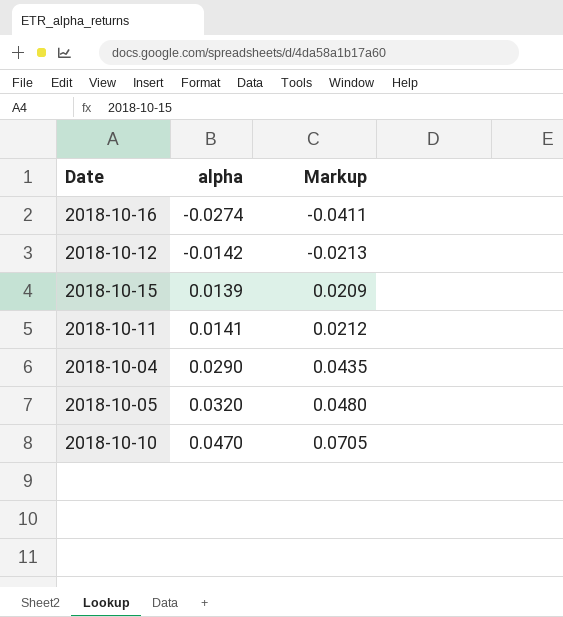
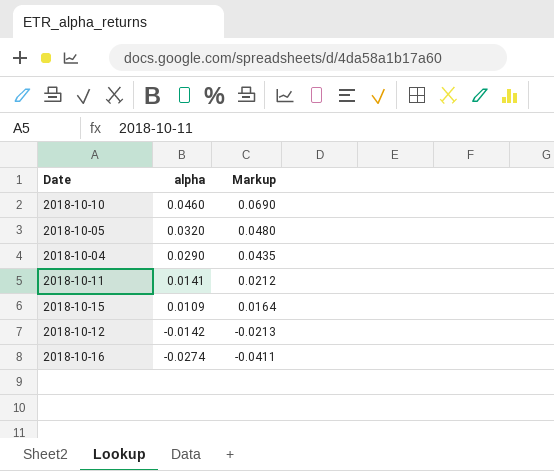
row order: alpha ascending -> alpha descending
2018-10-10 | alpha: 0.0470 -> 0.0460
2018-10-10 | Markup: 0.0705 -> 0.0690
2018-10-15 | alpha: 0.0139 -> 0.0109
2018-10-15 | Markup: 0.0209 -> 0.0164

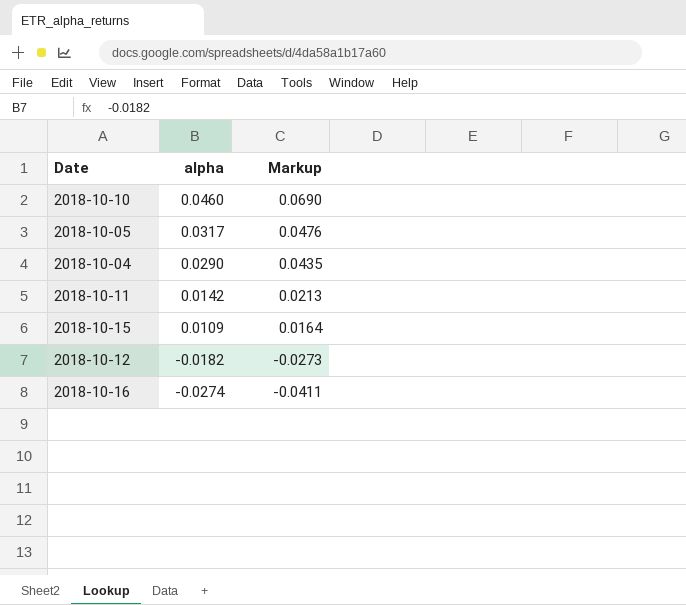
2018-10-05 | alpha: 0.0320 -> 0.0317
2018-10-05 | Markup: 0.0480 -> 0.0476
2018-10-11 | alpha: 0.0141 -> 0.0142
2018-10-11 | Markup: 0.0212 -> 0.0213
2018-10-12 | alpha: -0.0142 -> -0.0182
2018-10-12 | Markup: -0.0213 -> -0.0273

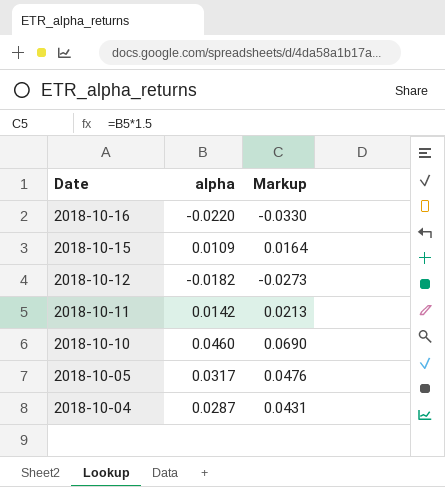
row order: alpha descending -> Date descending
2018-10-16 | alpha: -0.0274 -> -0.0220
2018-10-16 | Markup: -0.0411 -> -0.0330
2018-10-04 | alpha: 0.0290 -> 0.0287
2018-10-04 | Markup: 0.0435 -> 0.0431

